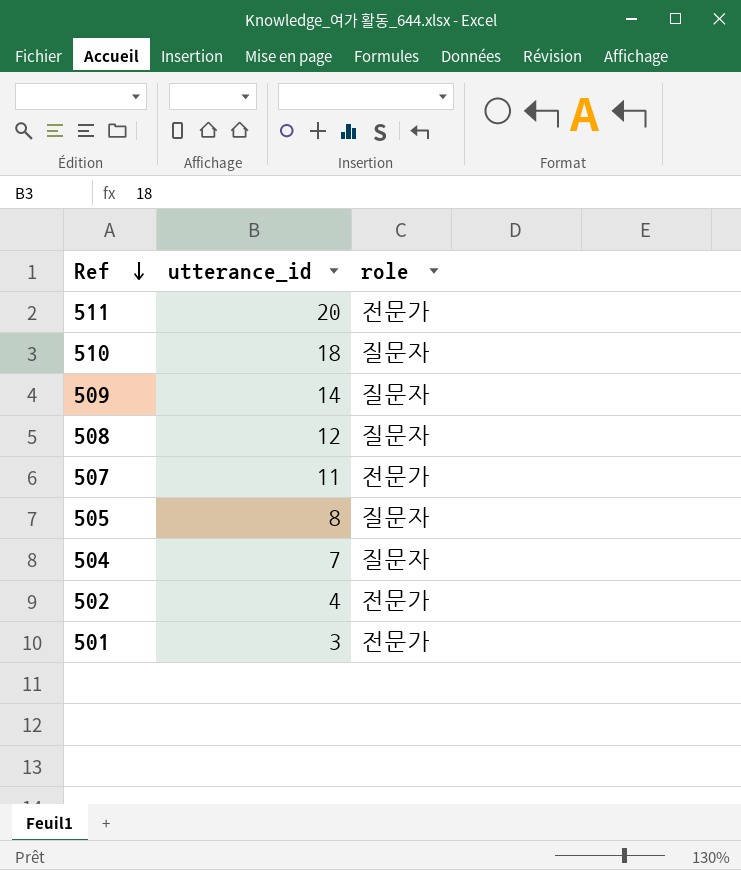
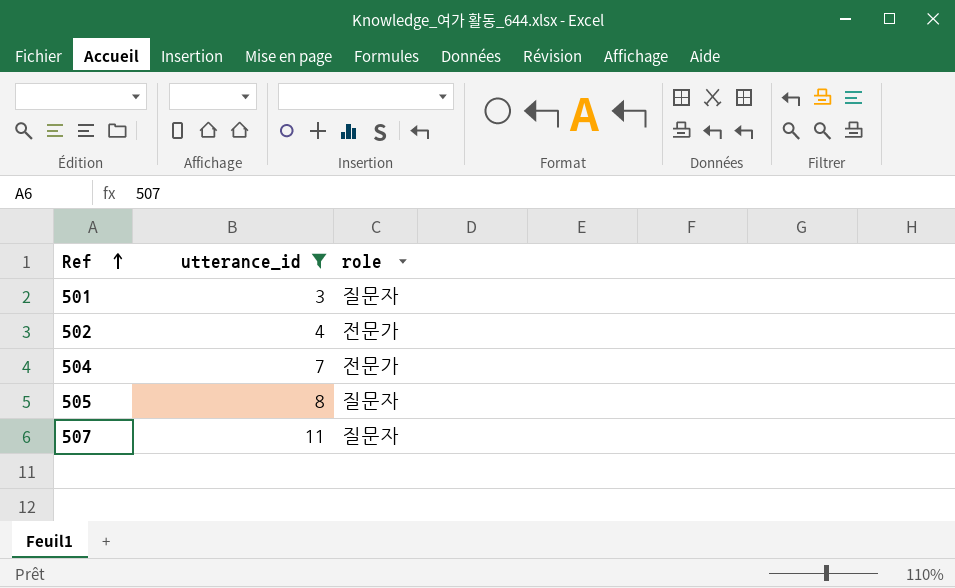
filter: none -> utterance_id <= 11
row order: Ref descending -> Ref ascending
501 | role: 전문가 -> 질문자
504 | role: 질문자 -> 전문가
507 | role: 전문가 -> 질문자

